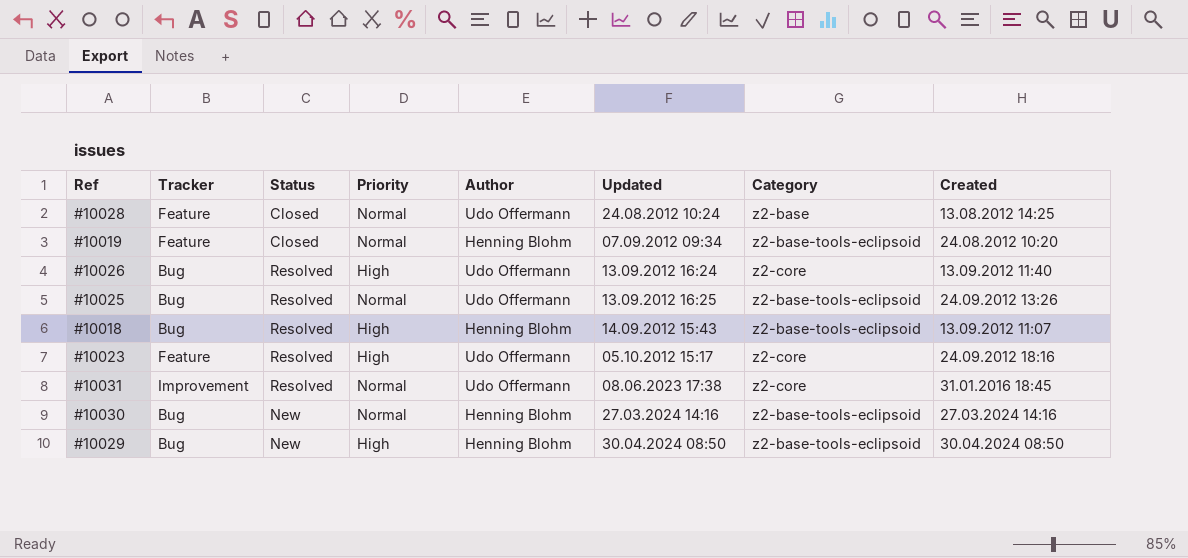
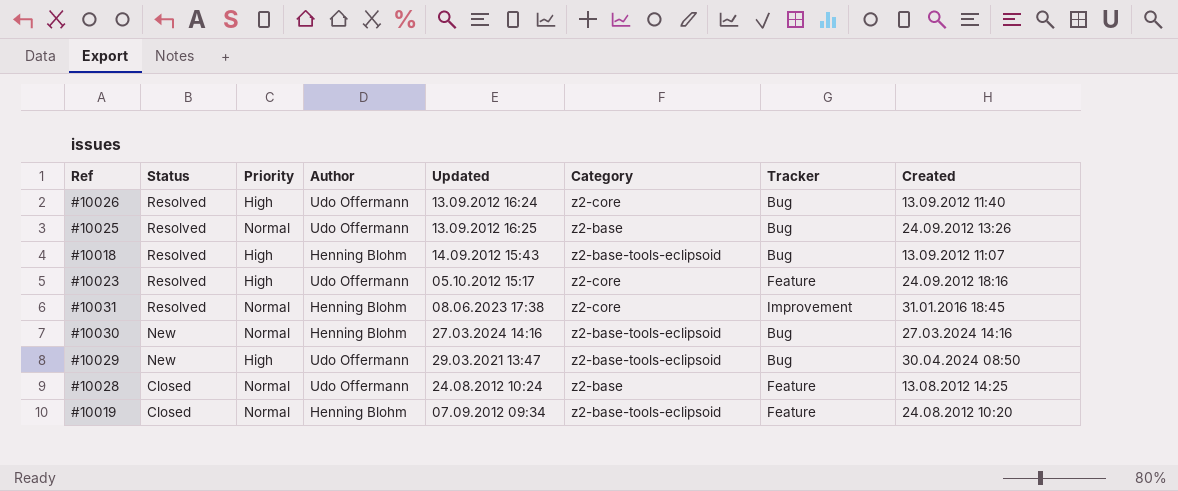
row order: Updated ascending -> Status descending
column Tracker | position: 2 -> 7
#10025 | Category: z2-base-tools-eclipsoid -> z2-base
#10031 | Author: Udo Offermann -> Henning Blohm
#10029 | Author: Henning Blohm -> Udo Offermann
#10029 | Updated: 30.04.2024 08:50 -> 29.03.2021 13:47

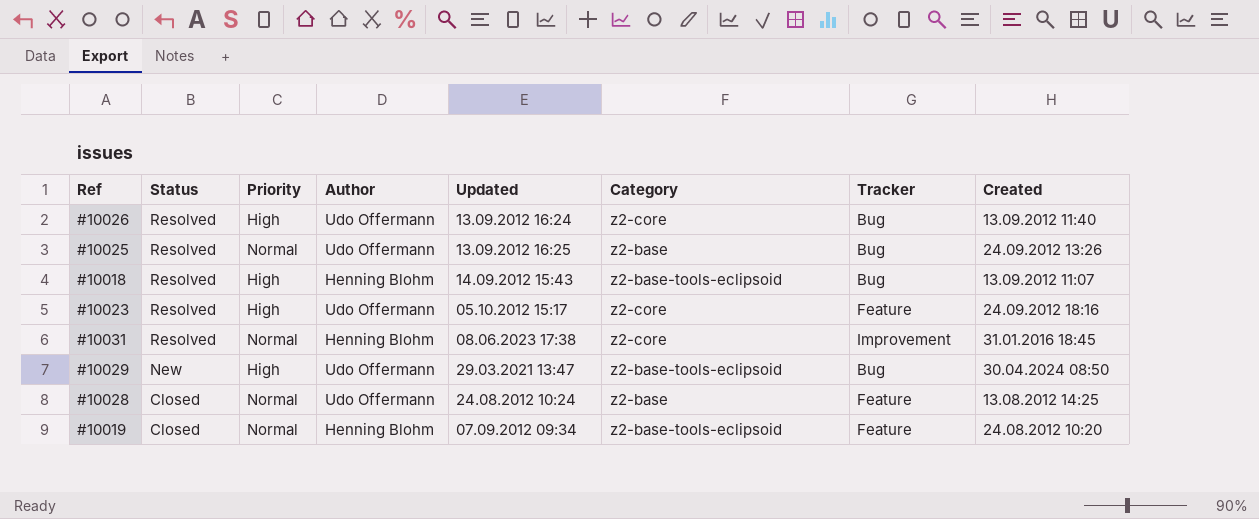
row #10030: New | Normal | Henning Blohm | 27.03.2024 14:16 | z2-base-tools-eclipsoid | Bug | 27.03.2024 14:16 -> none

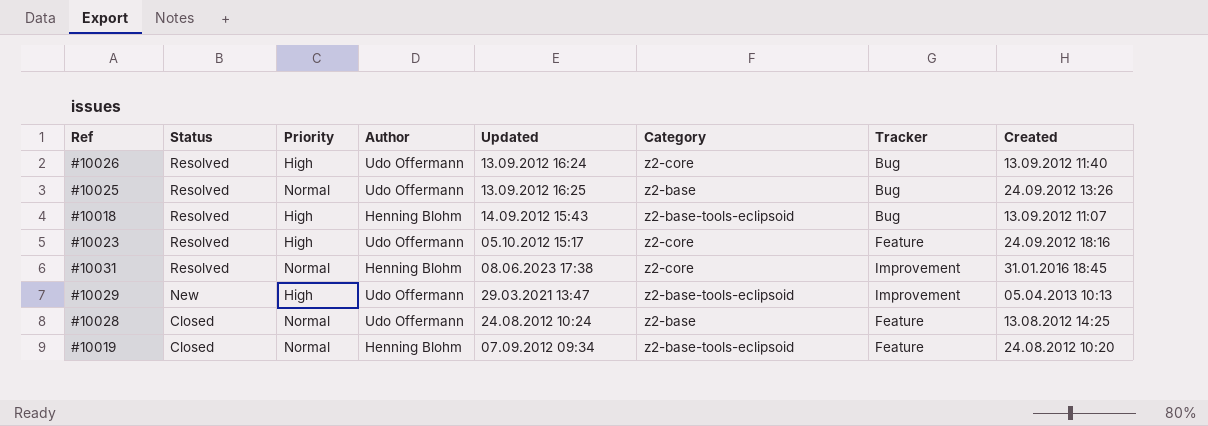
#10029 | Tracker: Bug -> Improvement
#10029 | Created: 30.04.2024 08:50 -> 05.04.2013 10:13

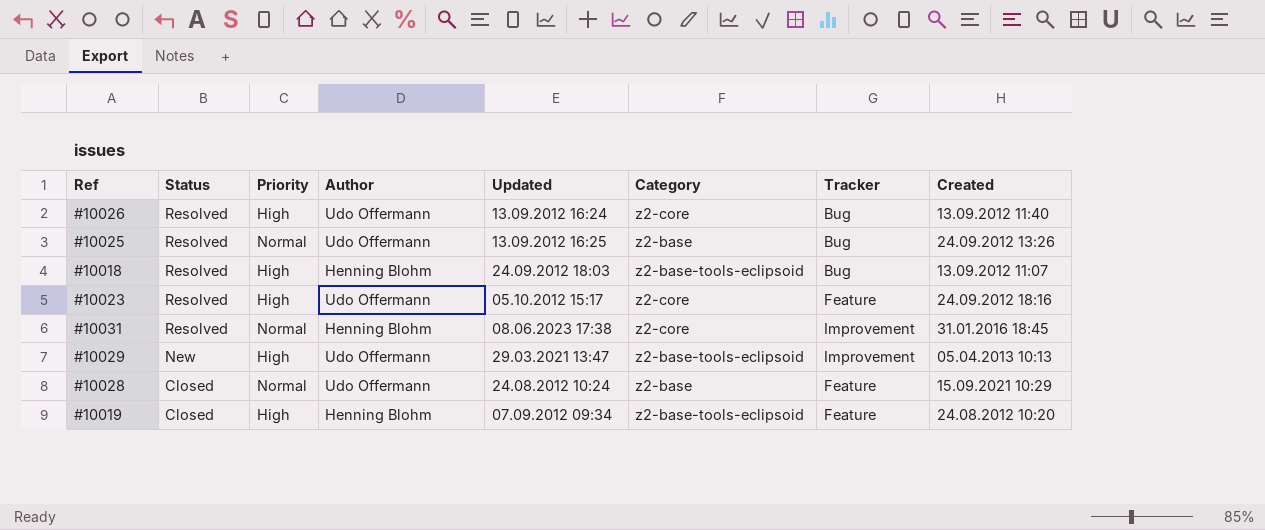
#10018 | Updated: 14.09.2012 15:43 -> 24.09.2012 18:03
#10028 | Created: 13.08.2012 14:25 -> 15.09.2021 10:29
#10019 | Priority: Normal -> High

